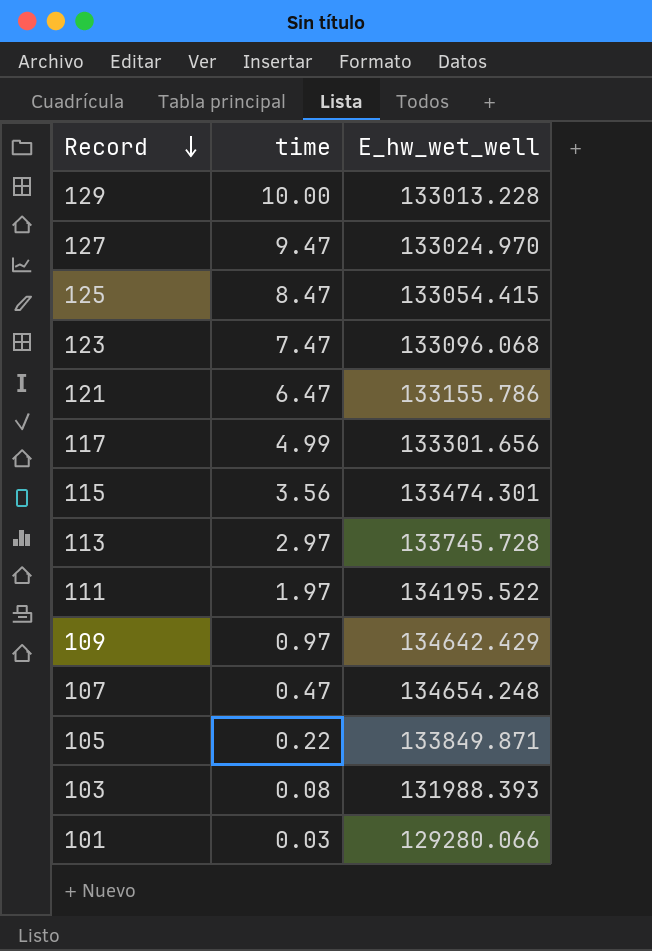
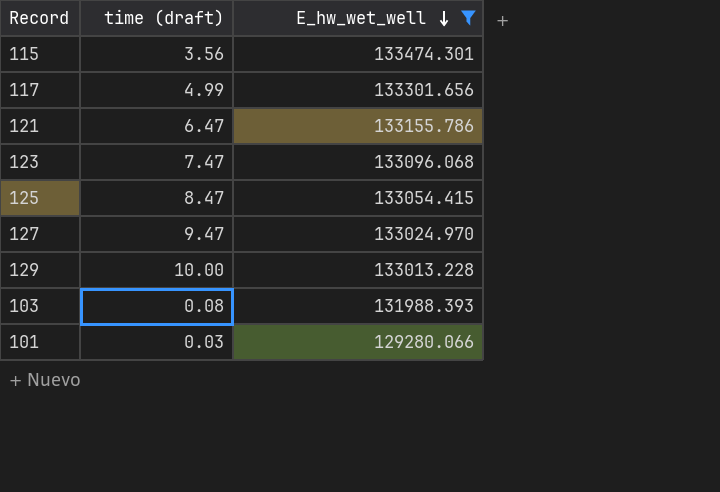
filter: none -> E_hw_wet_well <= 133474.301
row order: Record descending -> E_hw_wet_well descending
column name: time -> time (draft)

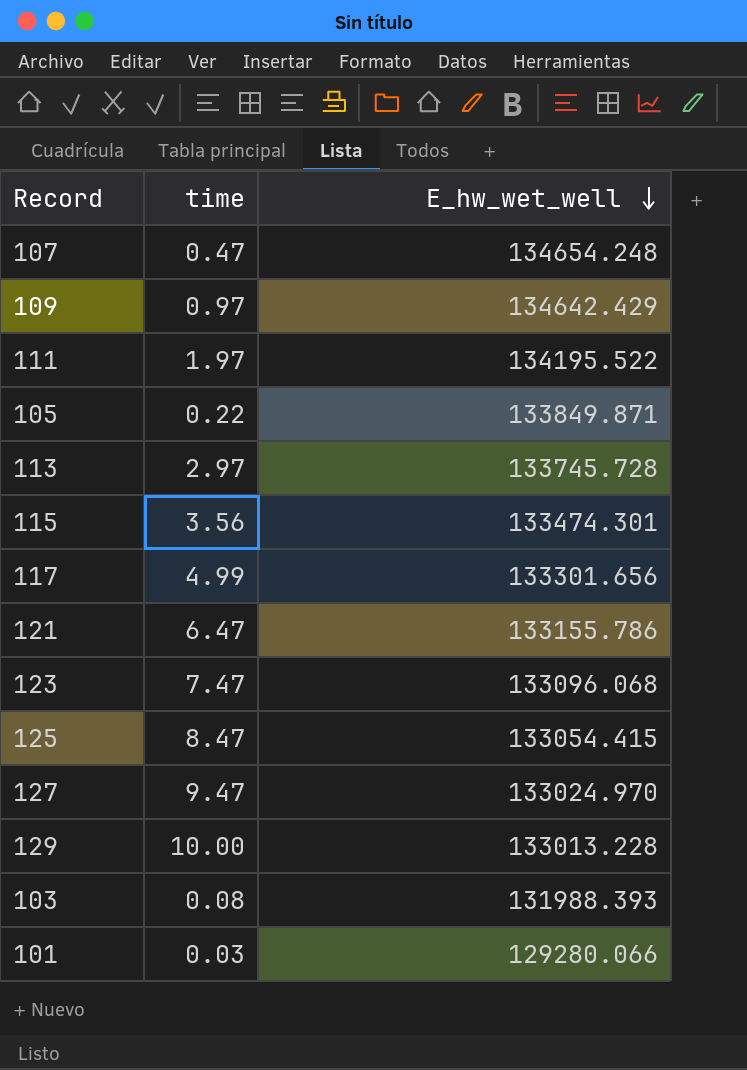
filter: E_hw_wet_well <= 133474.301 -> none
column name: time (draft) -> time

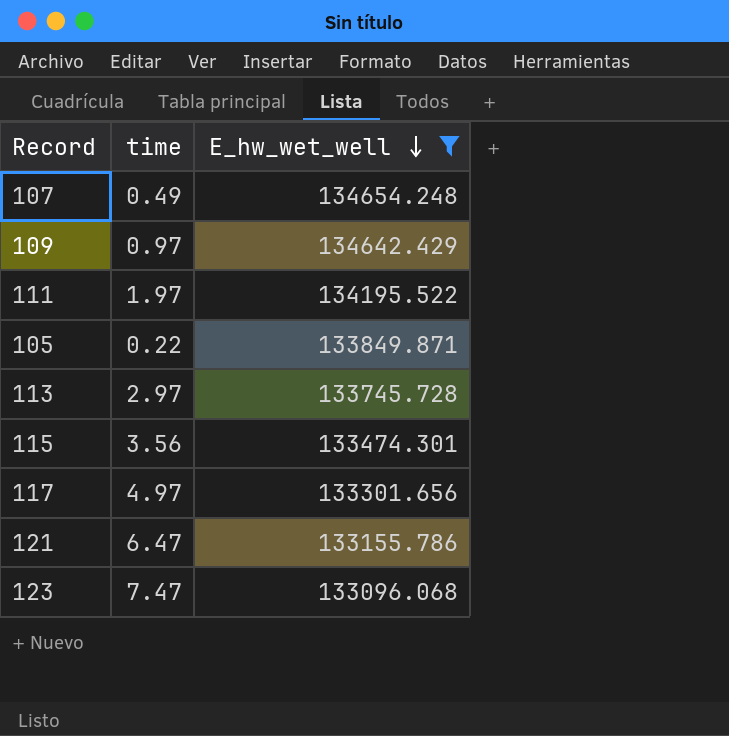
filter: none -> E_hw_wet_well >= 133096.068
107 | time: 0.47 -> 0.49
117 | time: 4.99 -> 4.97

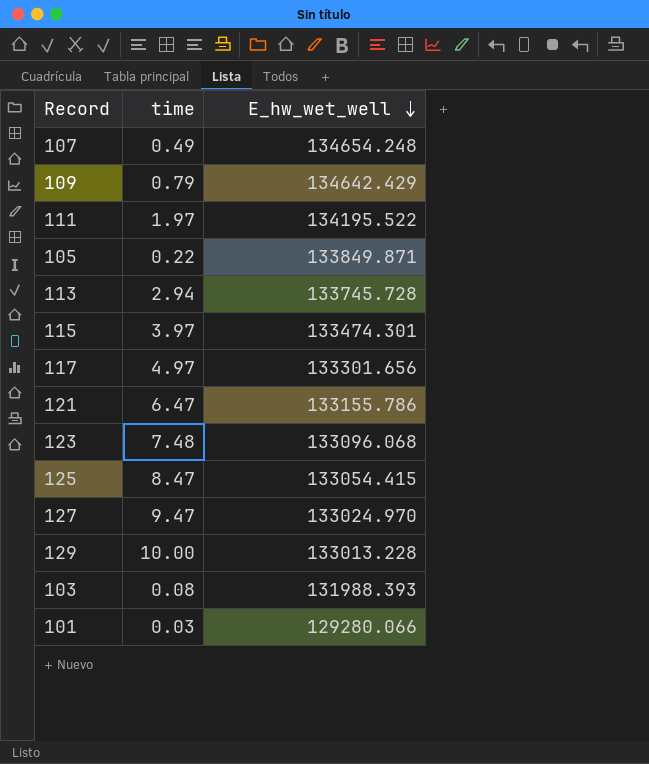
filter: E_hw_wet_well >= 133096.068 -> none
109 | time: 0.97 -> 0.79
113 | time: 2.97 -> 2.94
115 | time: 3.56 -> 3.97
123 | time: 7.47 -> 7.48

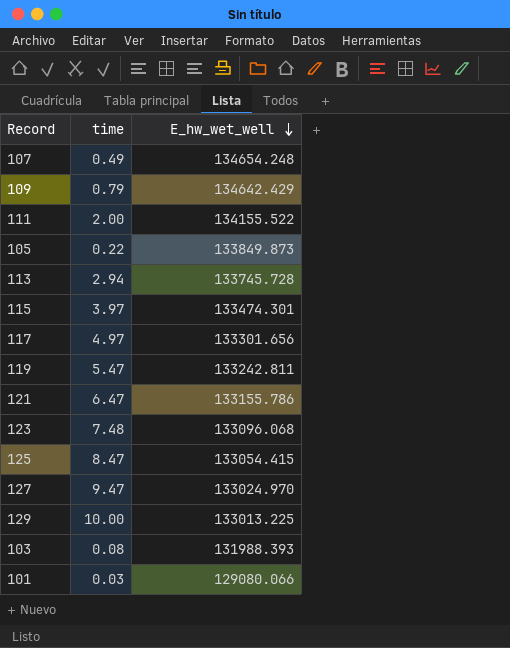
111 | time: 1.97 -> 2.00
111 | E_hw_wet_well: 134195.522 -> 134155.522
105 | E_hw_wet_well: 133849.871 -> 133849.873
row 119: none -> 5.47 | 133242.811
129 | E_hw_wet_well: 133013.228 -> 133013.225
101 | E_hw_wet_well: 129280.066 -> 129080.066

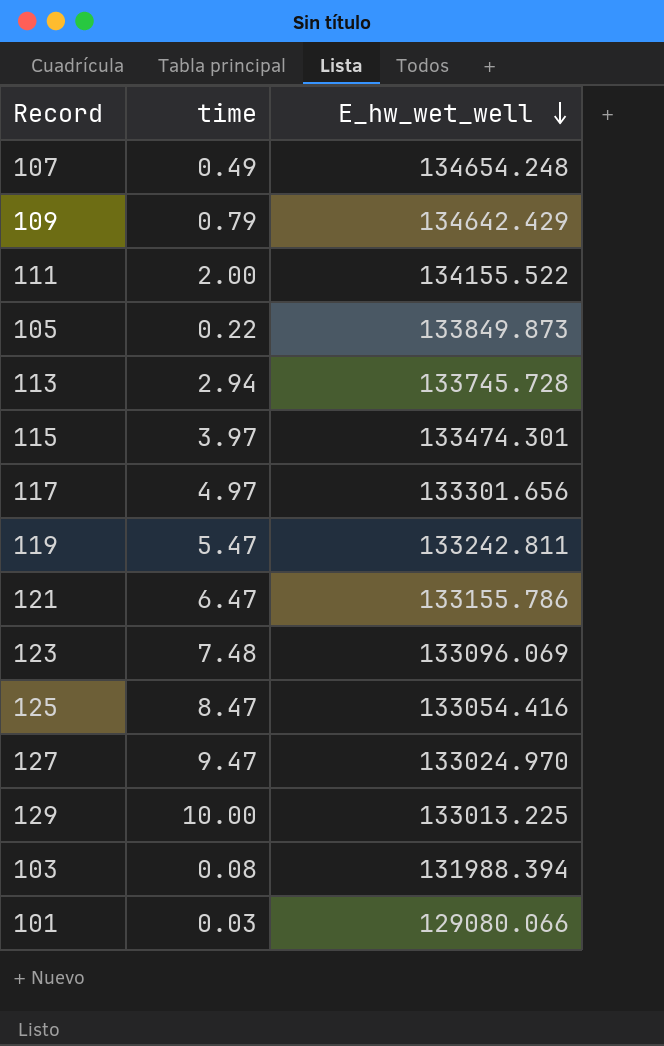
123 | E_hw_wet_well: 133096.068 -> 133096.069
125 | E_hw_wet_well: 133054.415 -> 133054.416
103 | E_hw_wet_well: 131988.393 -> 131988.394

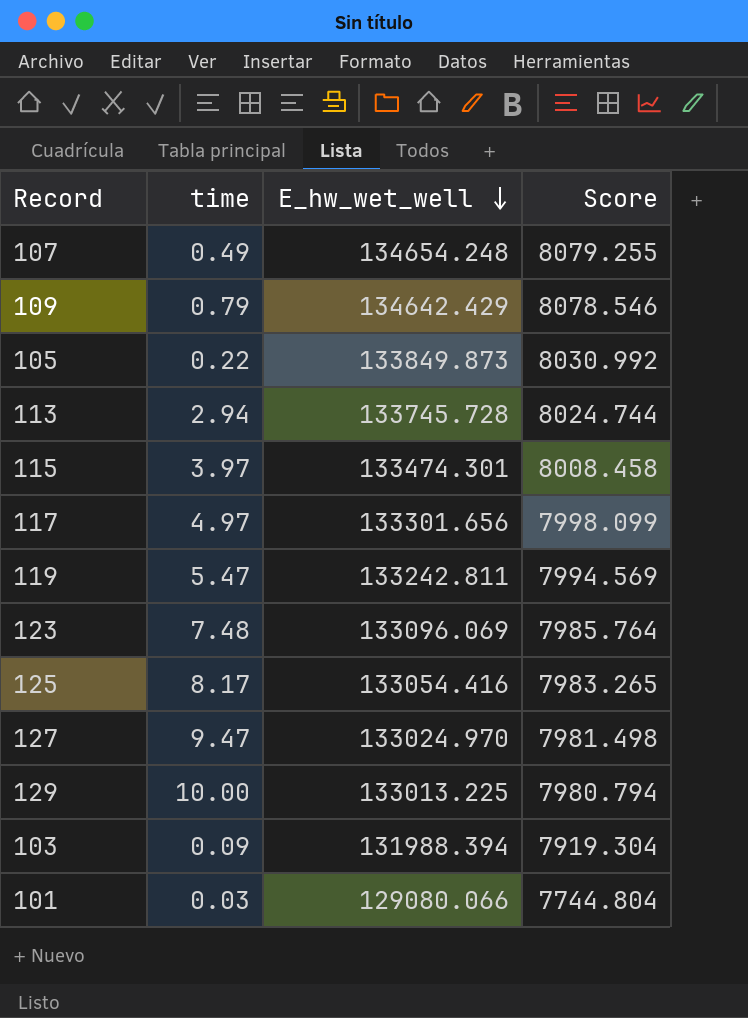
column Score | formula: none -> [E_hw_wet_well] * 0.06
row 111: 2.00 | 134155.522 -> none
row 121: 6.47 | 133155.786 -> none
125 | time: 8.47 -> 8.17
103 | time: 0.08 -> 0.09

